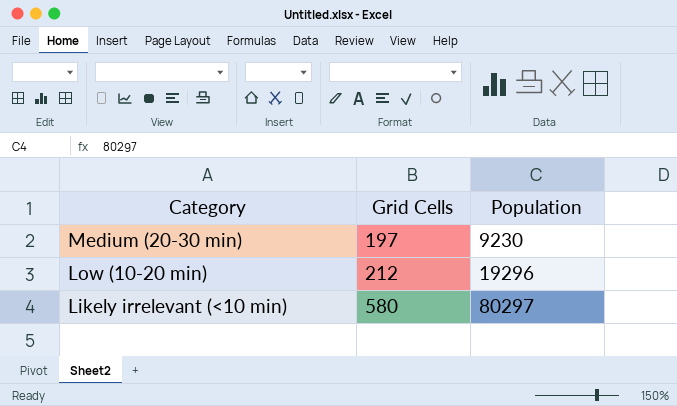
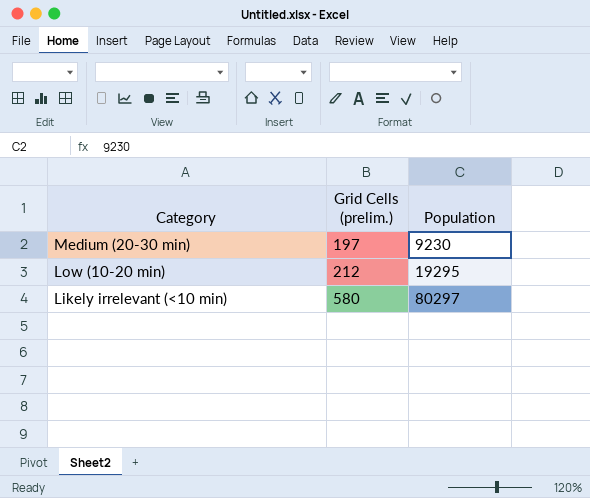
column name: Grid Cells -> Grid Cells (prelim.)
Low (10-20 min) | Population: 19296 -> 19295

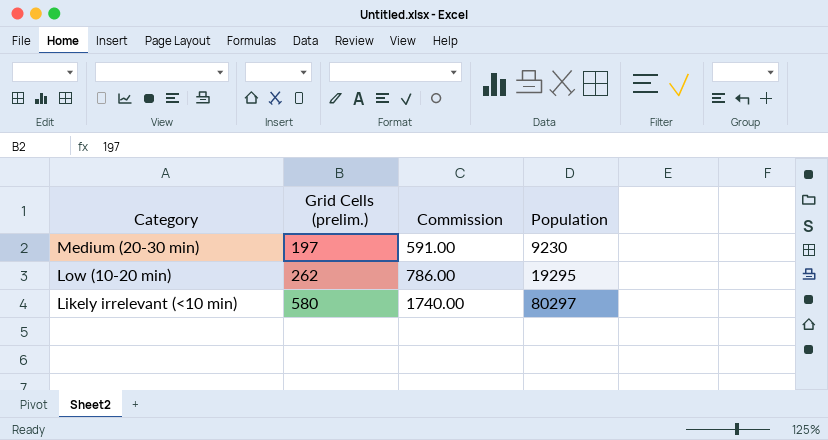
column Commission | formula: none -> [Grid Cells (prelim.)] * 3
Low (10-20 min) | Grid Cells (prelim.): 212 -> 262

